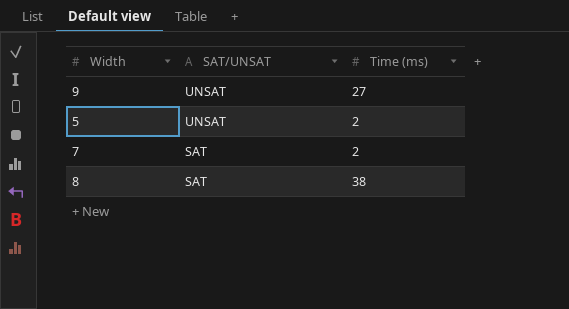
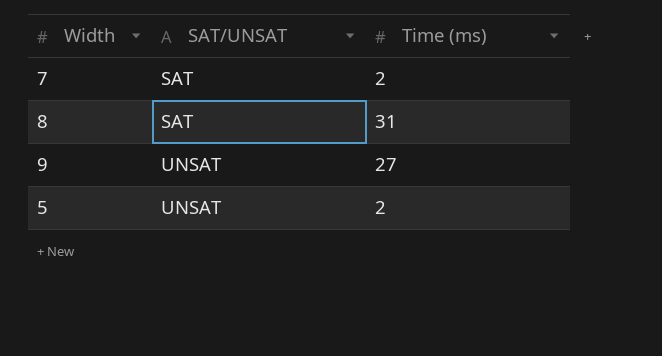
row order: SAT/UNSAT descending -> SAT/UNSAT ascending
8 | Time (ms): 38 -> 31

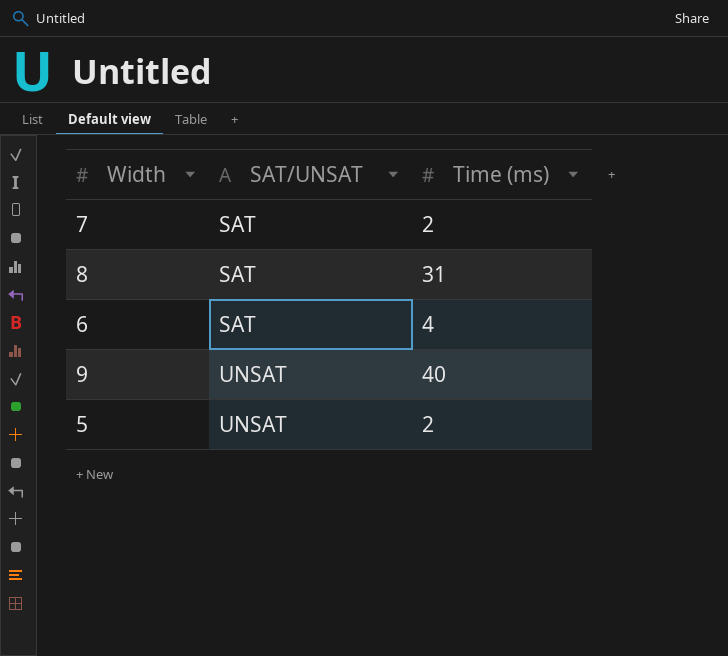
row 6: none -> SAT | 4
9 | Time (ms): 27 -> 40

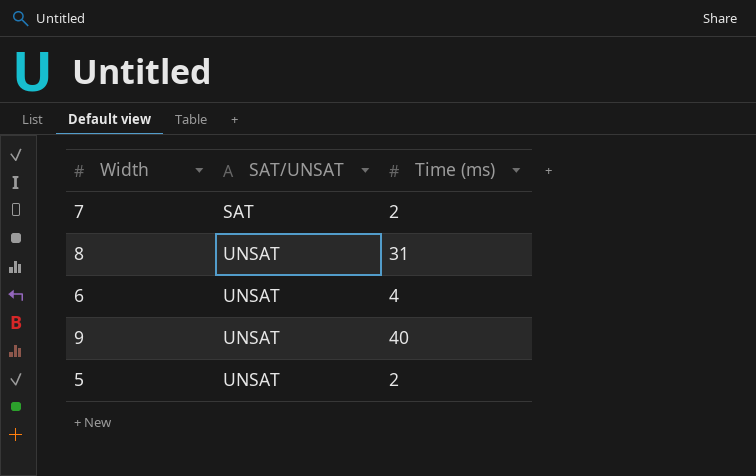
8 | SAT/UNSAT: SAT -> UNSAT
6 | SAT/UNSAT: SAT -> UNSAT

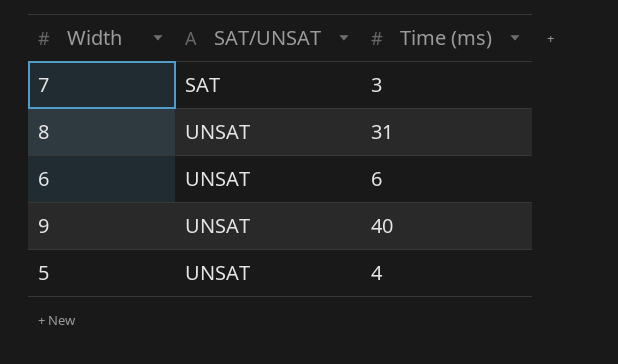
7 | Time (ms): 2 -> 3
6 | Time (ms): 4 -> 6
5 | Time (ms): 2 -> 4

